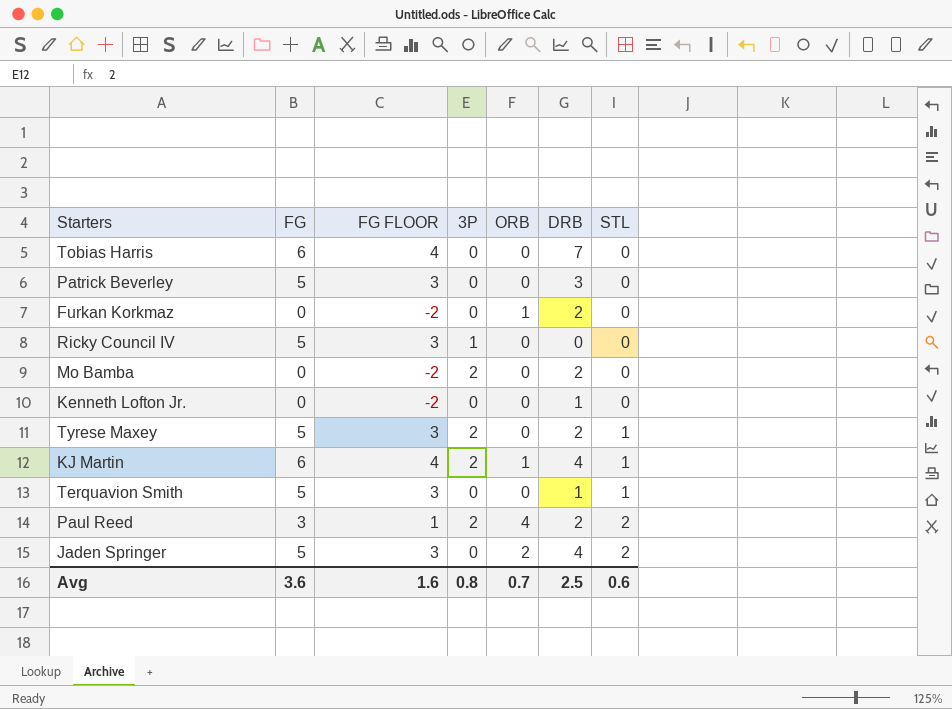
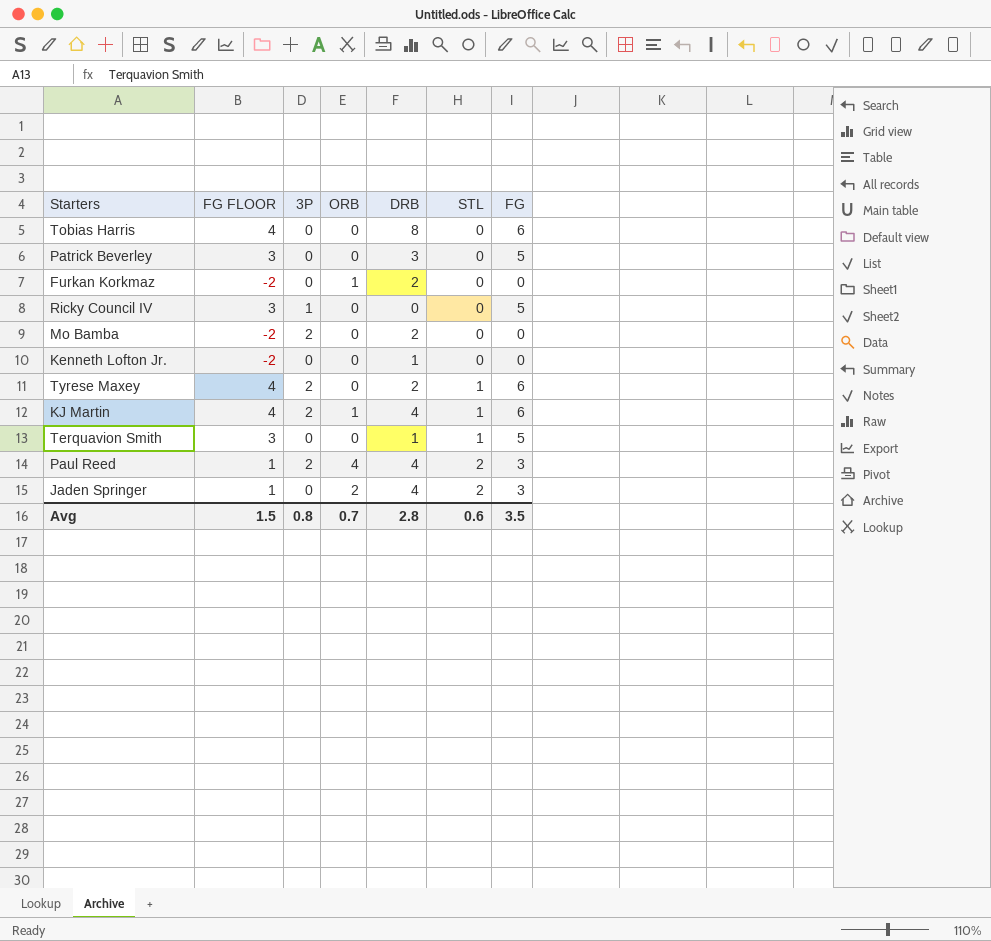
column FG | position: 2 -> 7
Tobias Harris | DRB: 7 -> 8
Tyrese Maxey | FG FLOOR: 3 -> 4
Tyrese Maxey | FG: 5 -> 6
Paul Reed | DRB: 2 -> 4
Jaden Springer | FG FLOOR: 3 -> 1
Jaden Springer | FG: 5 -> 3
Avg | FG FLOOR: 1.6 -> 1.5
Avg | DRB: 2.5 -> 2.8
Avg | FG: 3.6 -> 3.5

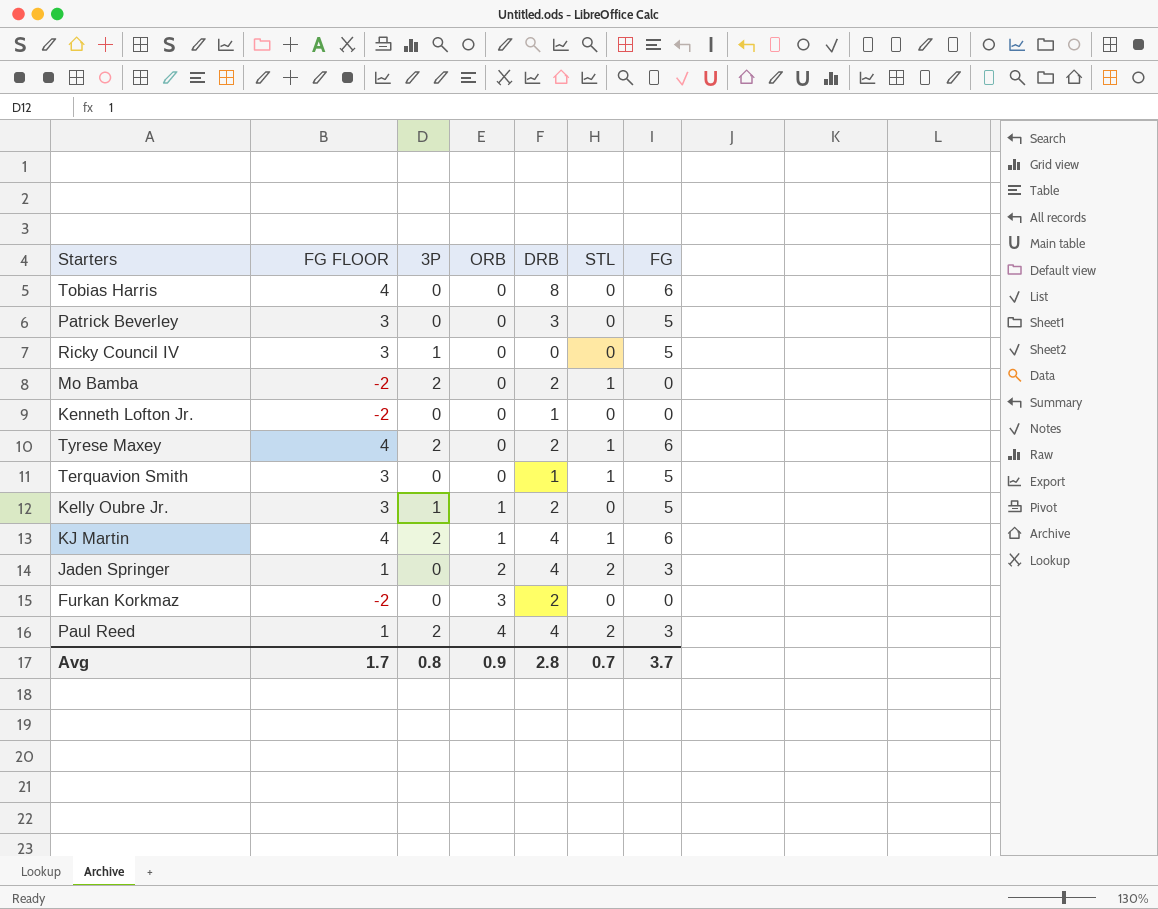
row order: STL ascending -> ORB ascending
Mo Bamba | STL: 0 -> 1
row Kelly Oubre Jr.: none -> 3 | 1 | 1 | 2 | 0 | 5
Furkan Korkmaz | ORB: 1 -> 3
Avg | FG FLOOR: 1.5 -> 1.7
Avg | ORB: 0.7 -> 0.9
Avg | STL: 0.6 -> 0.7
Avg | FG: 3.5 -> 3.7

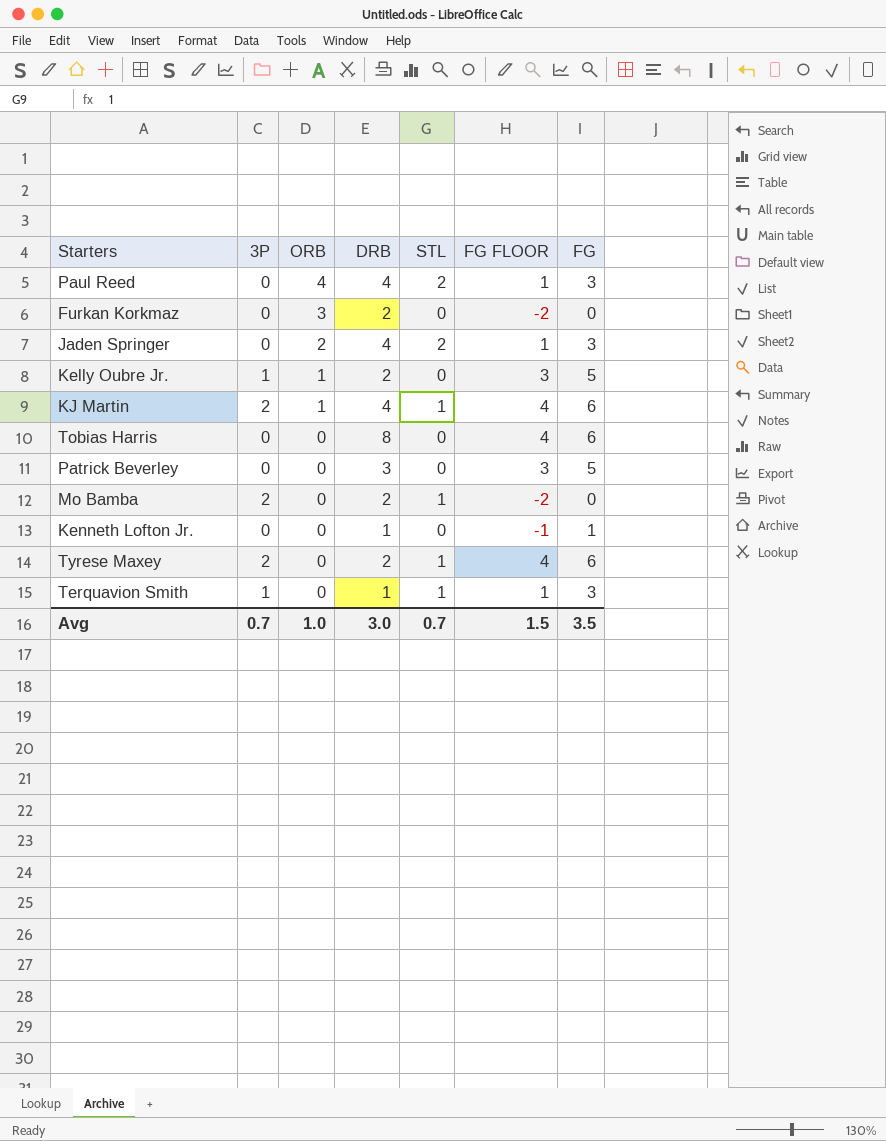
row order: ORB ascending -> ORB descending
column FG FLOOR | position: 2 -> 6
row Ricky Council IV: 3 | 1 | 0 | 0 | 0 | 5 -> none
Paul Reed | 3P: 2 -> 0
Kenneth Lofton Jr. | FG FLOOR: -2 -> -1
Kenneth Lofton Jr. | FG: 0 -> 1
Terquavion Smith | 3P: 0 -> 1
Terquavion Smith | FG FLOOR: 3 -> 1
Terquavion Smith | FG: 5 -> 3
Avg | 3P: 0.8 -> 0.7
Avg | ORB: 0.9 -> 1.0
Avg | DRB: 2.8 -> 3.0
Avg | FG FLOOR: 1.7 -> 1.5
Avg | FG: 3.7 -> 3.5

